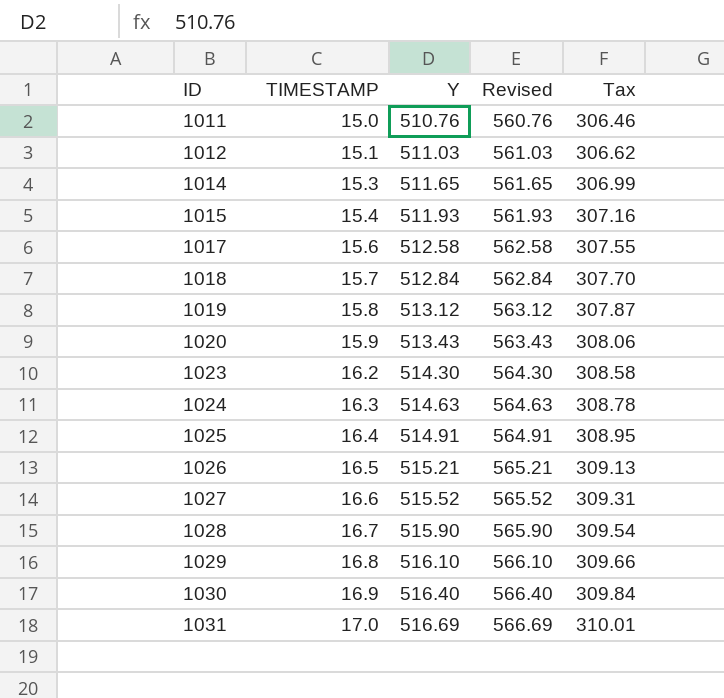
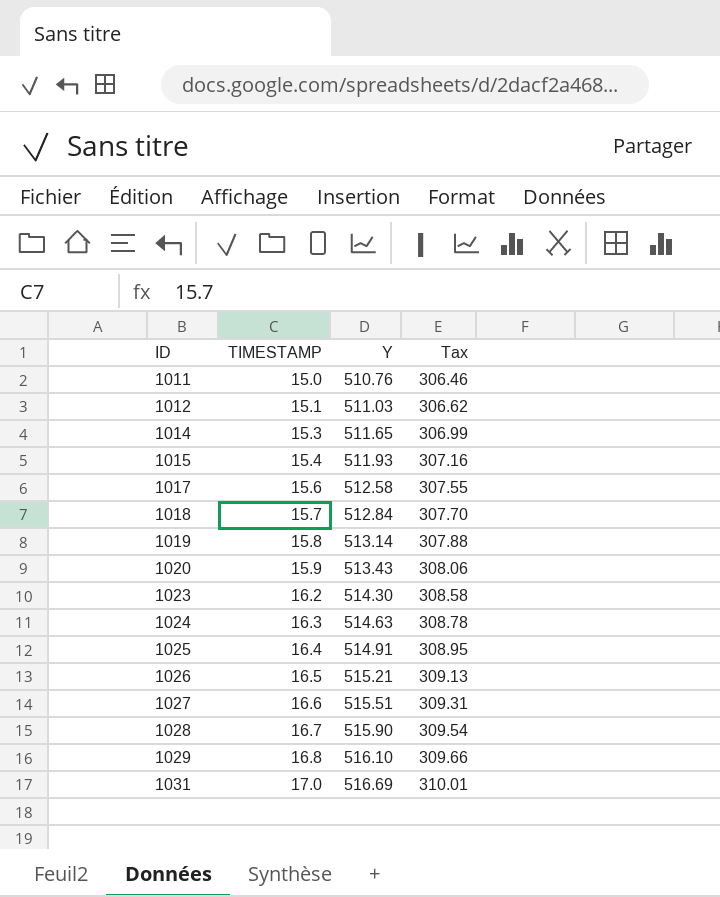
column Revised | formula: [Y] + 50 -> none
row 1030: 16.9 | 516.40 | 566.40 | 309.84 -> none
1019 | Y: 513.12 -> 513.14
1019 | Tax: 307.87 -> 307.88
1027 | Y: 515.52 -> 515.51

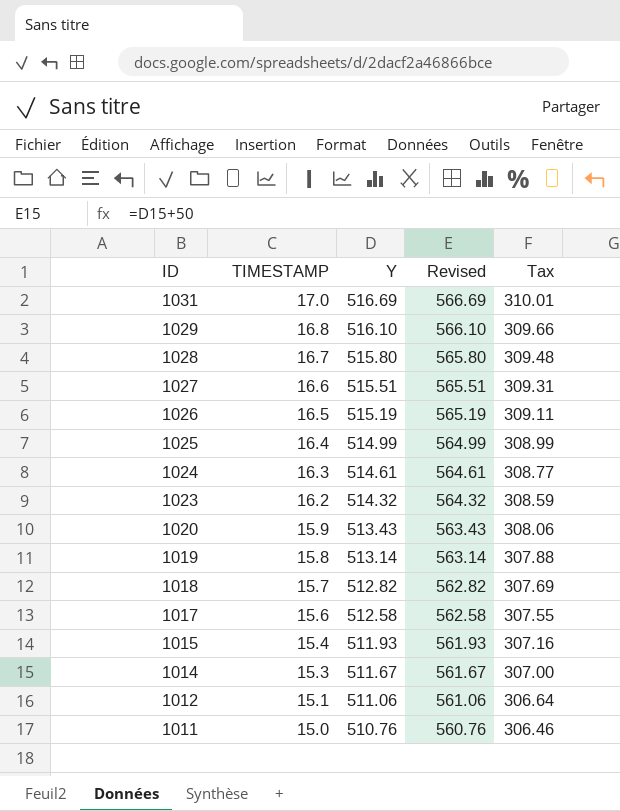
row order: ID ascending -> ID descending
column Revised | formula: none -> [Y] + 50
1028 | Y: 515.90 -> 515.80
1028 | Tax: 309.54 -> 309.48
1026 | Y: 515.21 -> 515.19
1026 | Tax: 309.13 -> 309.11
1025 | Y: 514.91 -> 514.99
1025 | Tax: 308.95 -> 308.99
1024 | Y: 514.63 -> 514.61
1024 | Tax: 308.78 -> 308.77
1023 | Y: 514.30 -> 514.32
1023 | Tax: 308.58 -> 308.59
1018 | Y: 512.84 -> 512.82
1018 | Tax: 307.70 -> 307.69
1014 | Y: 511.65 -> 511.67
1014 | Tax: 306.99 -> 307.00
1012 | Y: 511.03 -> 511.06
1012 | Tax: 306.62 -> 306.64

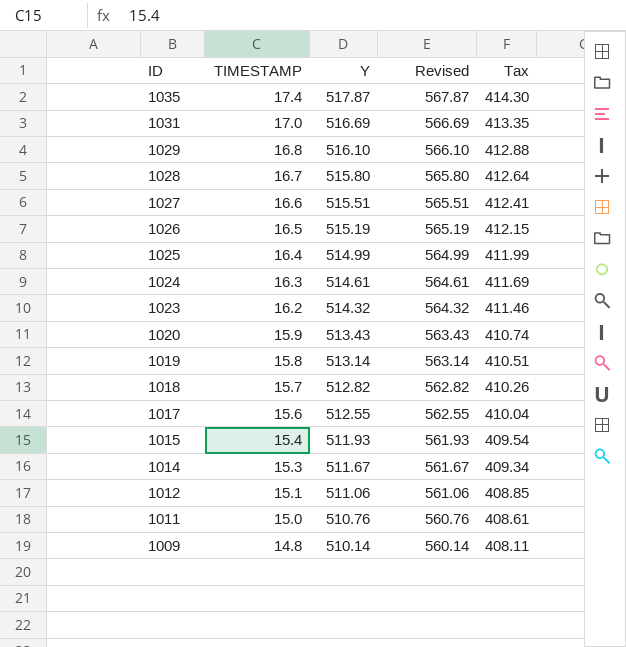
column Tax | formula: [Y] * 0.6 -> [Y] * 0.8
row 1035: none -> 17.4 | 517.87 | 567.87 | 414.30
1017 | Y: 512.58 -> 512.55
1017 | Revised: 562.58 -> 562.55
row 1009: none -> 14.8 | 510.14 | 560.14 | 408.11

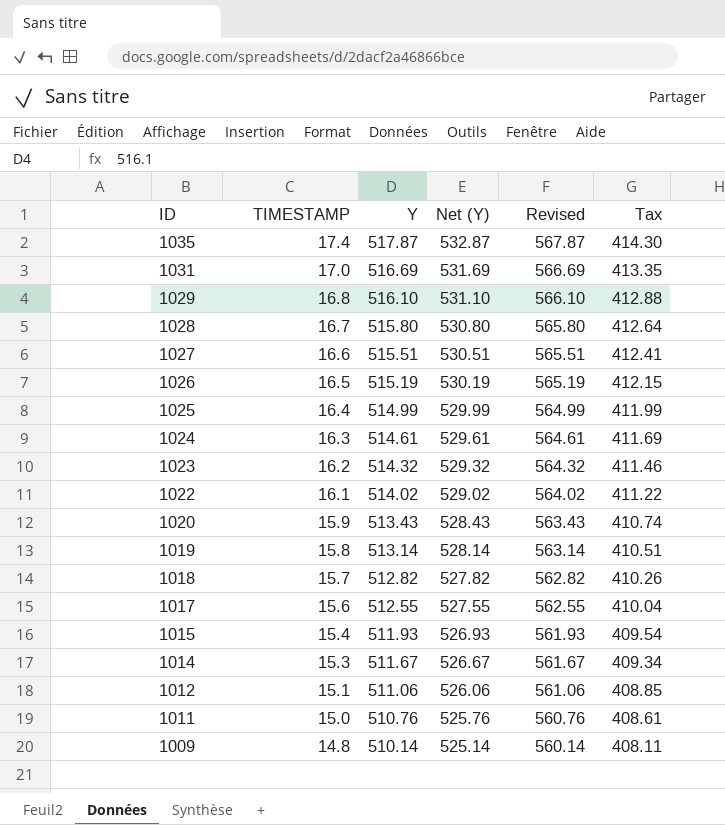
column Net (Y) | formula: none -> [Y] + 15
row 1022: none -> 16.1 | 514.02 | 529.02 | 564.02 | 411.22

